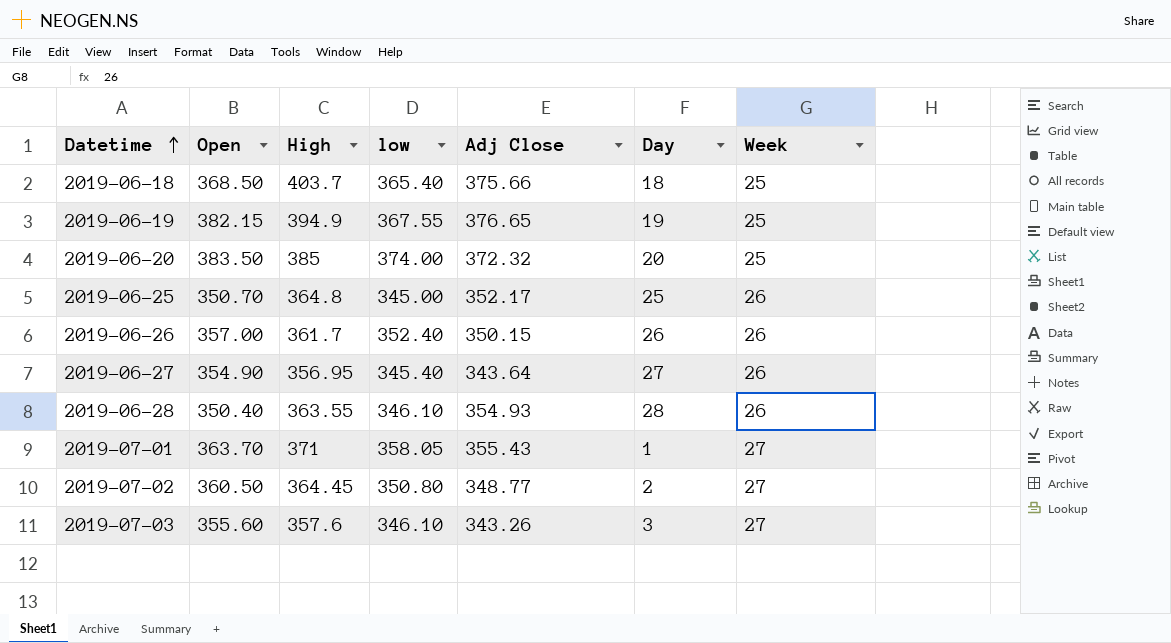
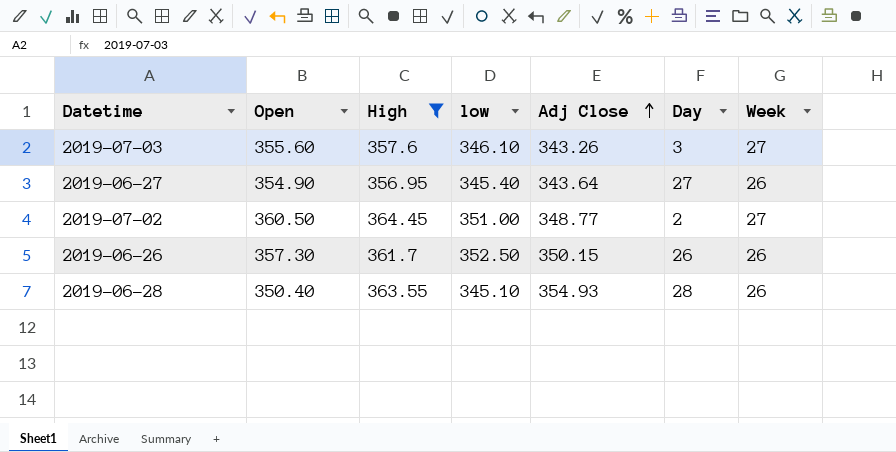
filter: none -> High <= 364.45
row order: Datetime ascending -> Adj Close ascending
2019-07-02 | low: 350.80 -> 351.00
2019-06-26 | Open: 357.00 -> 357.30
2019-06-26 | low: 352.40 -> 352.50
2019-06-28 | low: 346.10 -> 345.10

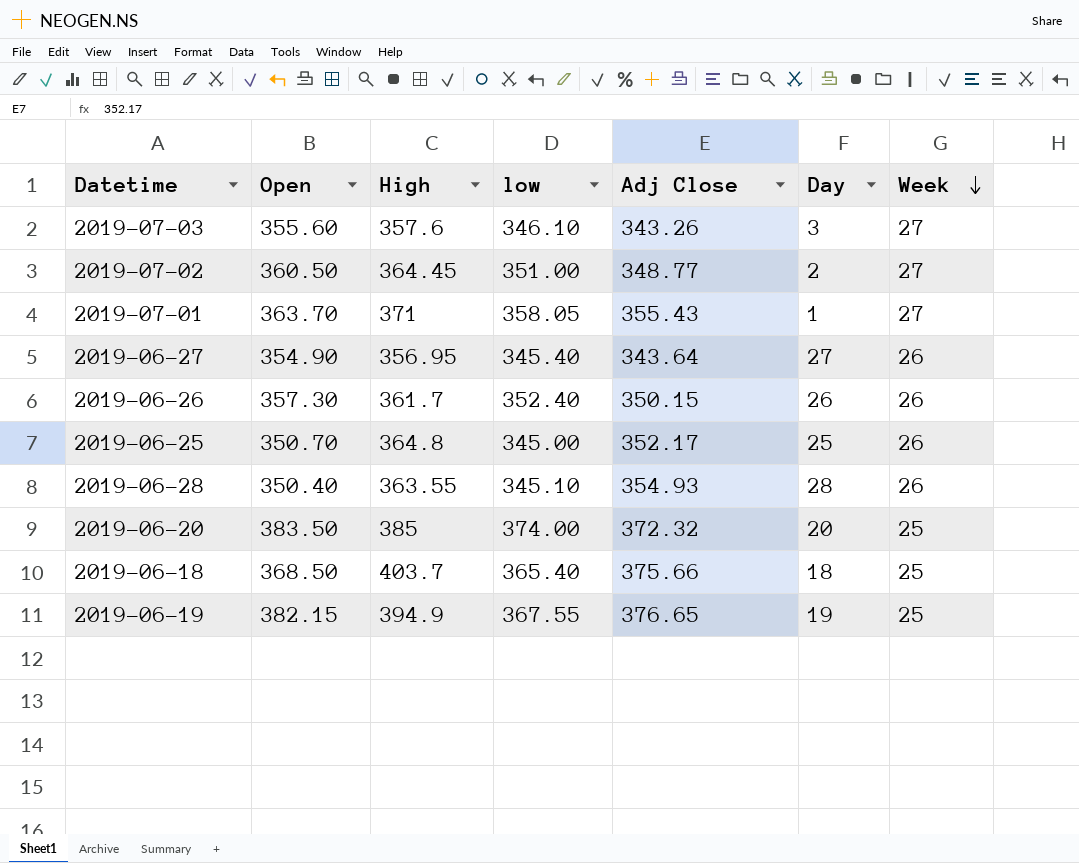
filter: High <= 364.45 -> none
row order: Adj Close ascending -> Week descending
2019-06-26 | low: 352.50 -> 352.40

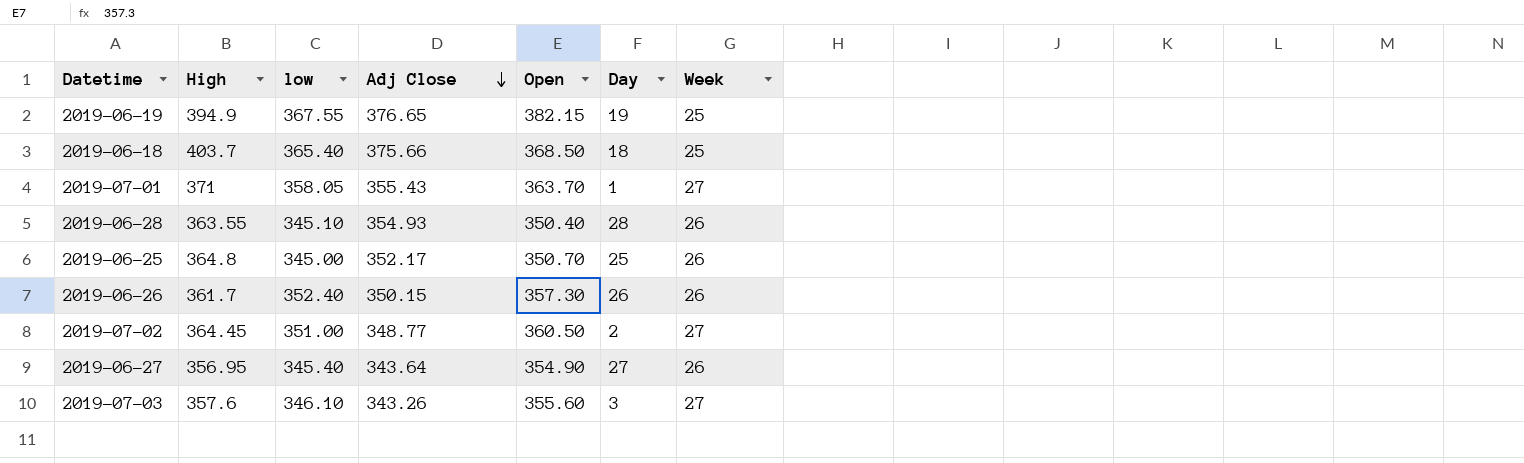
row order: Week descending -> Adj Close descending
column Open | position: 2 -> 5
row 2019-06-20: 383.50 | 385 | 374.00 | 372.32 | 20 | 25 -> none

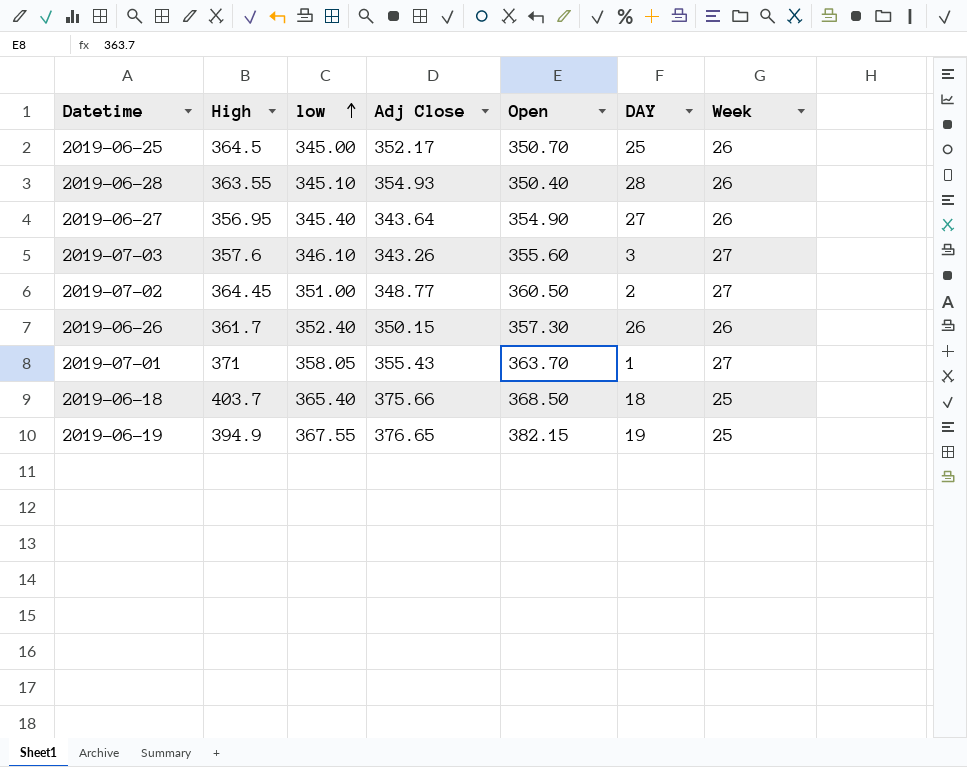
row order: Adj Close descending -> low ascending
column name: Day -> DAY
2019-06-25 | High: 364.8 -> 364.5

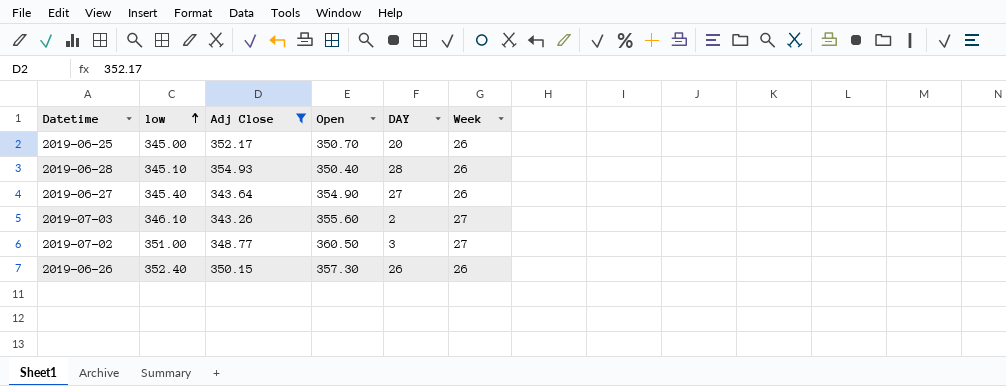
filter: none -> Adj Close <= 354.93
column High | position: 2 -> none
2019-06-25 | DAY: 25 -> 20
2019-07-03 | DAY: 3 -> 2
2019-07-02 | DAY: 2 -> 3

